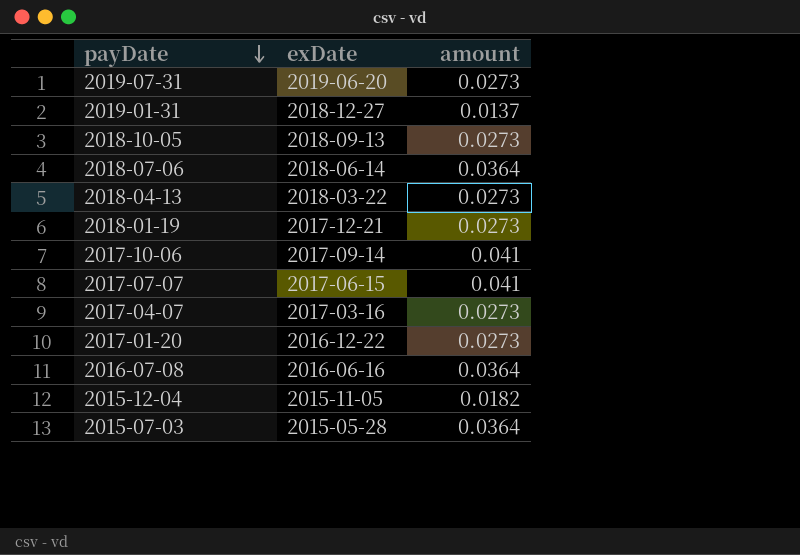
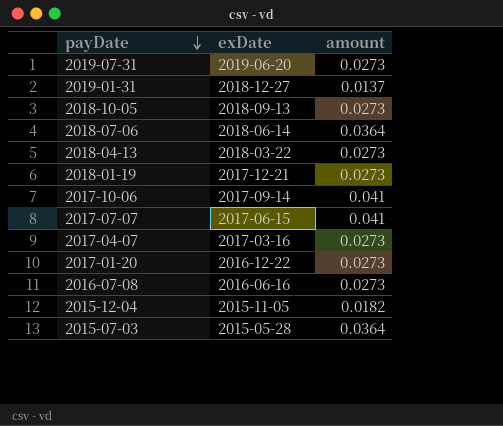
2016-07-08 | amount: 0.0364 -> 0.0273

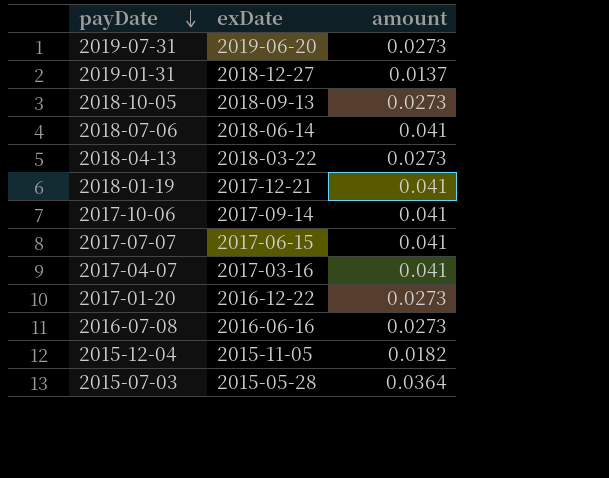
2018-07-06 | amount: 0.0364 -> 0.041
2018-01-19 | amount: 0.0273 -> 0.041
2017-04-07 | amount: 0.0273 -> 0.041

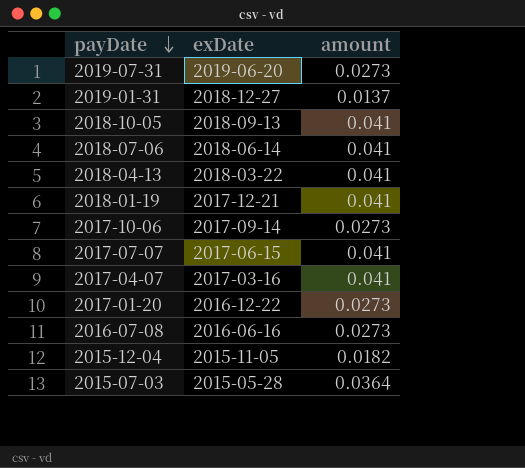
2018-10-05 | amount: 0.0273 -> 0.041
2018-04-13 | amount: 0.0273 -> 0.041
2017-10-06 | amount: 0.041 -> 0.0273

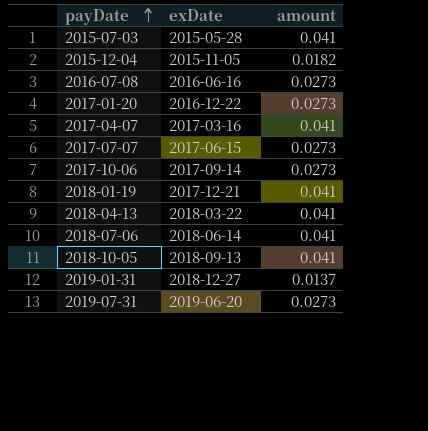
row order: payDate descending -> payDate ascending
2015-07-03 | amount: 0.0364 -> 0.041
2017-07-07 | amount: 0.041 -> 0.0273

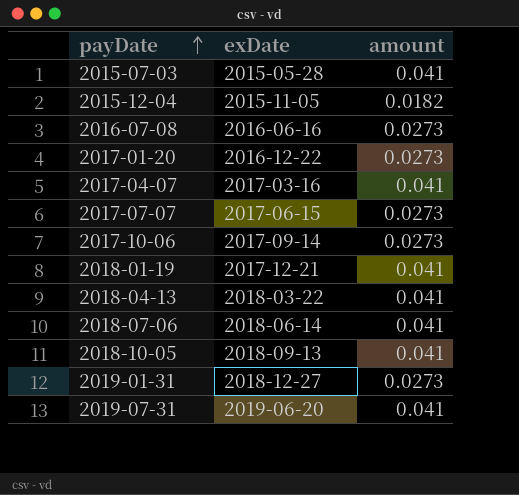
2019-01-31 | amount: 0.0137 -> 0.0273
2019-07-31 | amount: 0.0273 -> 0.041

